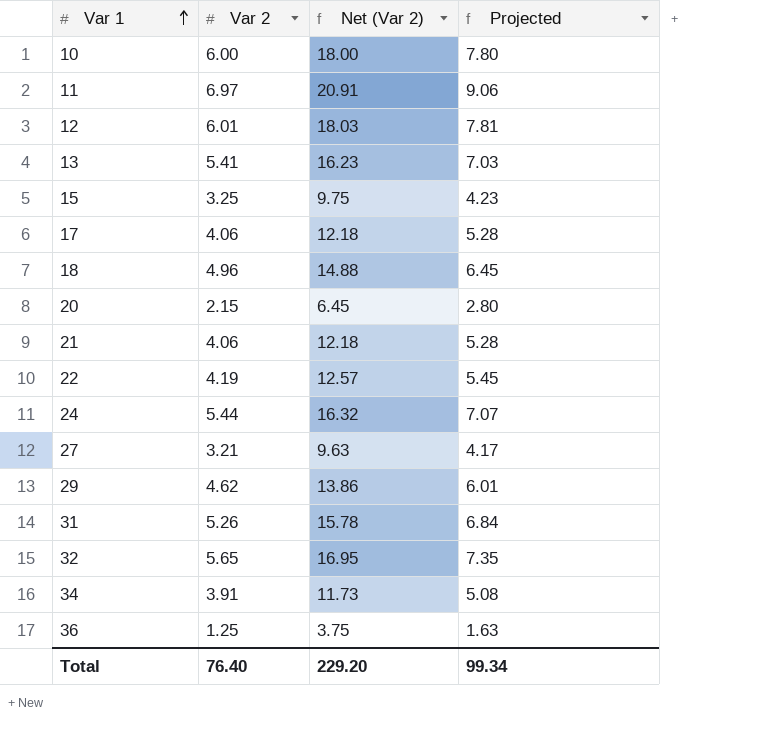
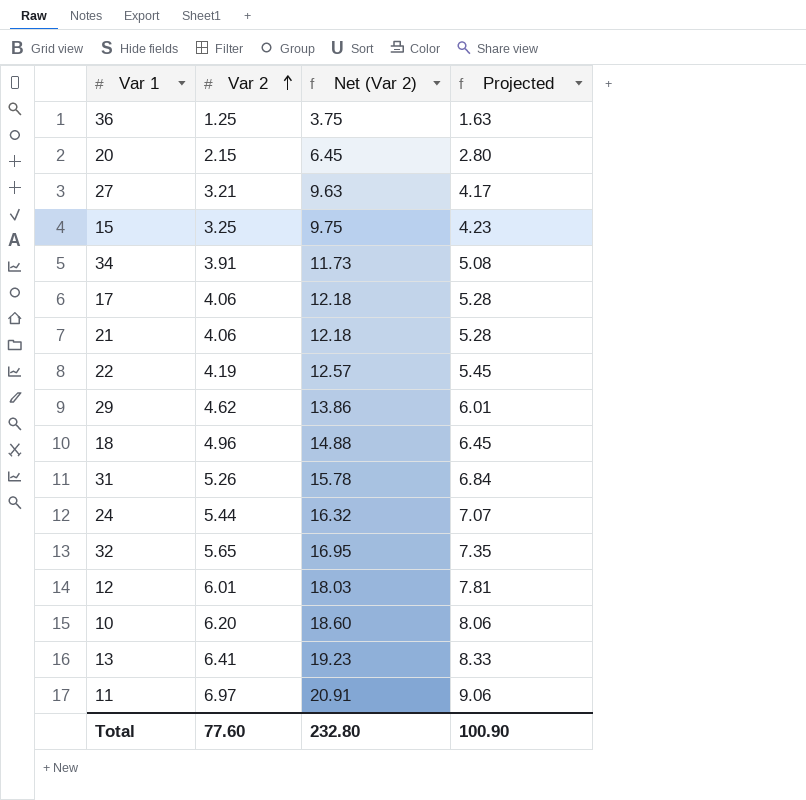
row order: Var 1 ascending -> Var 2 ascending
10 | Var 2: 6.00 -> 6.20
10 | Net (Var 2): 18.00 -> 18.60
10 | Projected: 7.80 -> 8.06
13 | Var 2: 5.41 -> 6.41
13 | Net (Var 2): 16.23 -> 19.23
13 | Projected: 7.03 -> 8.33
Total | Var 2: 76.40 -> 77.60
Total | Net (Var 2): 229.20 -> 232.80
Total | Projected: 99.34 -> 100.90

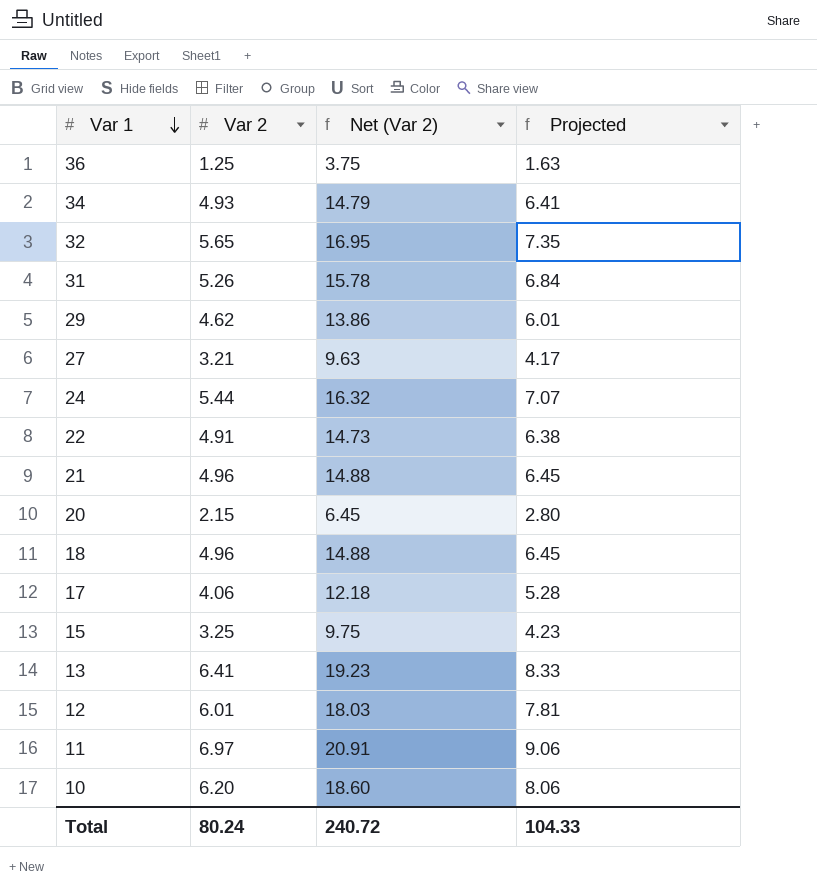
row order: Var 2 ascending -> Var 1 descending
34 | Var 2: 3.91 -> 4.93
34 | Net (Var 2): 11.73 -> 14.79
34 | Projected: 5.08 -> 6.41
22 | Var 2: 4.19 -> 4.91
22 | Net (Var 2): 12.57 -> 14.73
22 | Projected: 5.45 -> 6.38
21 | Var 2: 4.06 -> 4.96
21 | Net (Var 2): 12.18 -> 14.88
21 | Projected: 5.28 -> 6.45
Total | Var 2: 77.60 -> 80.24
Total | Net (Var 2): 232.80 -> 240.72
Total | Projected: 100.90 -> 104.33

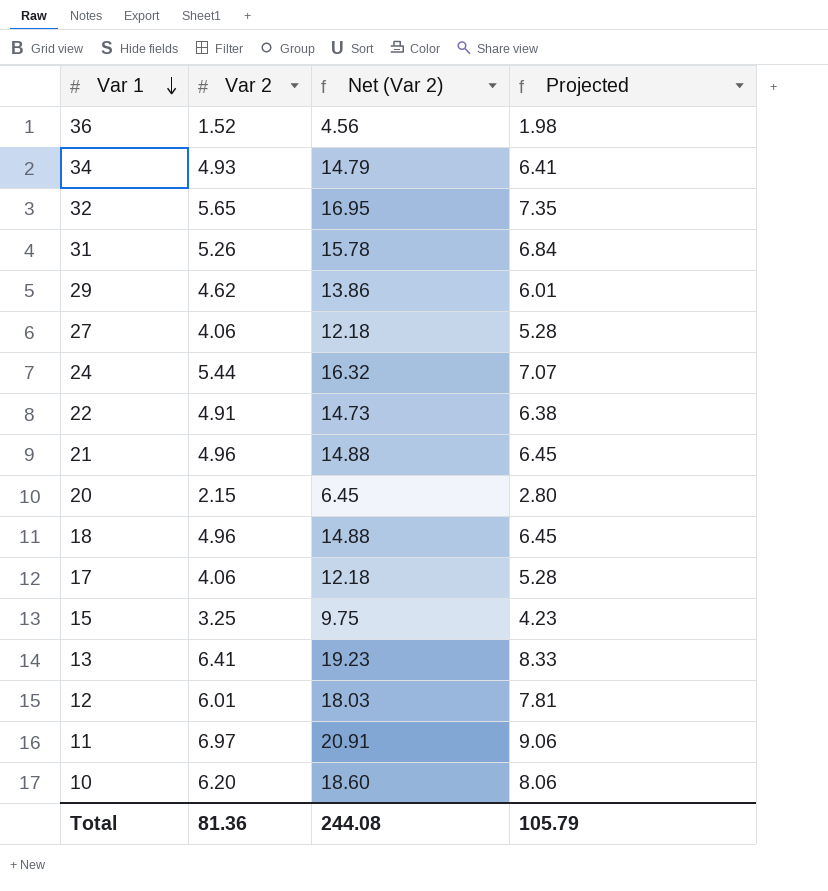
36 | Var 2: 1.25 -> 1.52
36 | Net (Var 2): 3.75 -> 4.56
36 | Projected: 1.63 -> 1.98
27 | Var 2: 3.21 -> 4.06
27 | Net (Var 2): 9.63 -> 12.18
27 | Projected: 4.17 -> 5.28
Total | Var 2: 80.24 -> 81.36
Total | Net (Var 2): 240.72 -> 244.08
Total | Projected: 104.33 -> 105.79

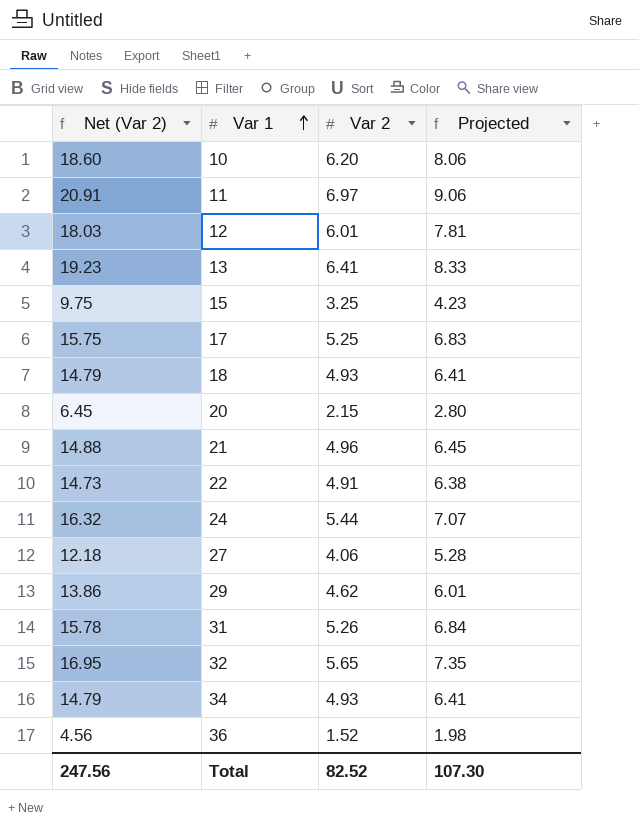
row order: Var 1 descending -> Var 1 ascending
column Net (Var 2) | position: 3 -> 1
17 | Net (Var 2): 12.18 -> 15.75
17 | Var 2: 4.06 -> 5.25
17 | Projected: 5.28 -> 6.83
18 | Net (Var 2): 14.88 -> 14.79
18 | Var 2: 4.96 -> 4.93
18 | Projected: 6.45 -> 6.41
Total | Net (Var 2): 244.08 -> 247.56
Total | Var 2: 81.36 -> 82.52
Total | Projected: 105.79 -> 107.30

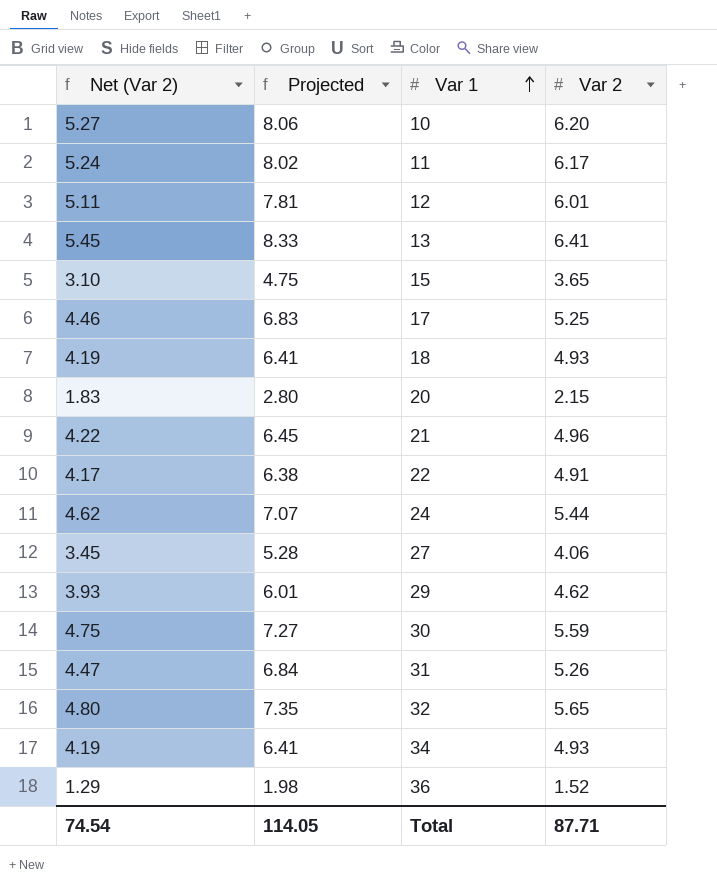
column Net (Var 2) | formula: [Var 2] * 3 -> [Var 2] * 0.85
column Projected | position: 4 -> 2
11 | Projected: 9.06 -> 8.02
11 | Var 2: 6.97 -> 6.17
15 | Projected: 4.23 -> 4.75
15 | Var 2: 3.25 -> 3.65
row 30: none -> 4.75 | 7.27 | 5.59
Total | Net (Var 2): 247.56 -> 74.54
Total | Projected: 107.30 -> 114.05
Total | Var 2: 82.52 -> 87.71

